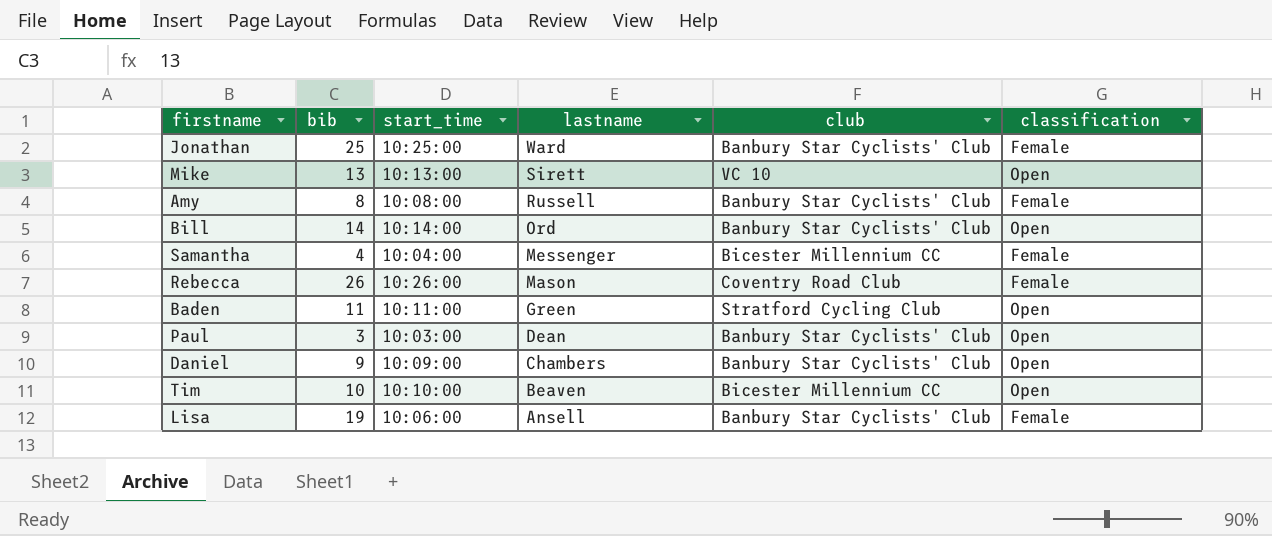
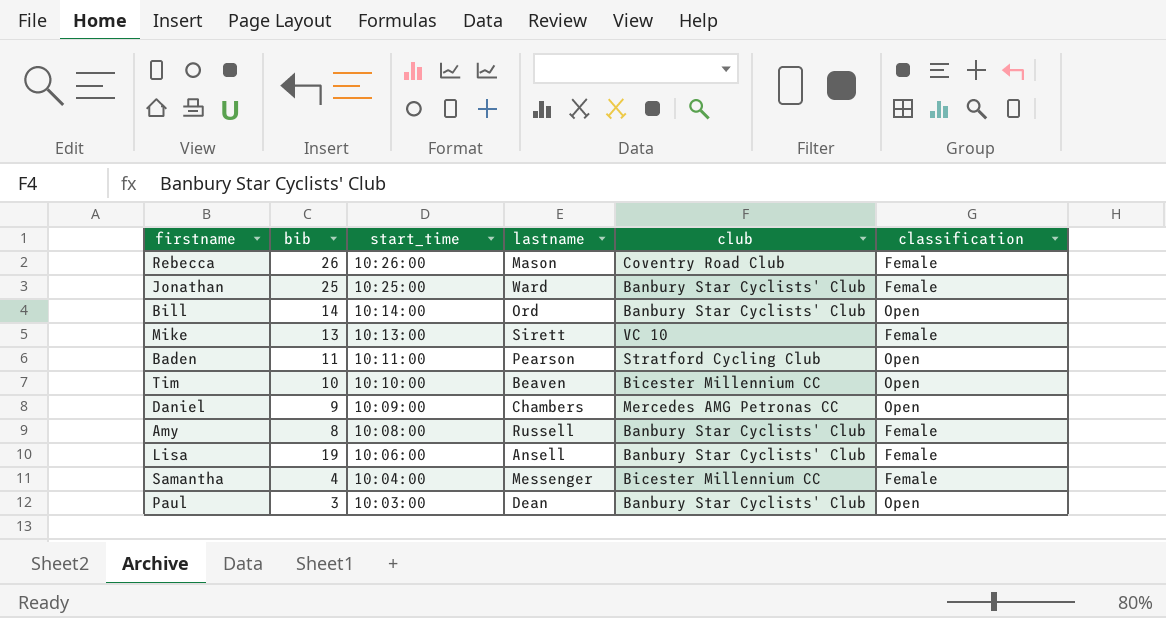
row order: lastname descending -> start_time descending
Mike | classification: Open -> Female
Baden | lastname: Green -> Pearson
Daniel | club: Banbury Star Cyclists' Club -> Mercedes AMG Petronas CC

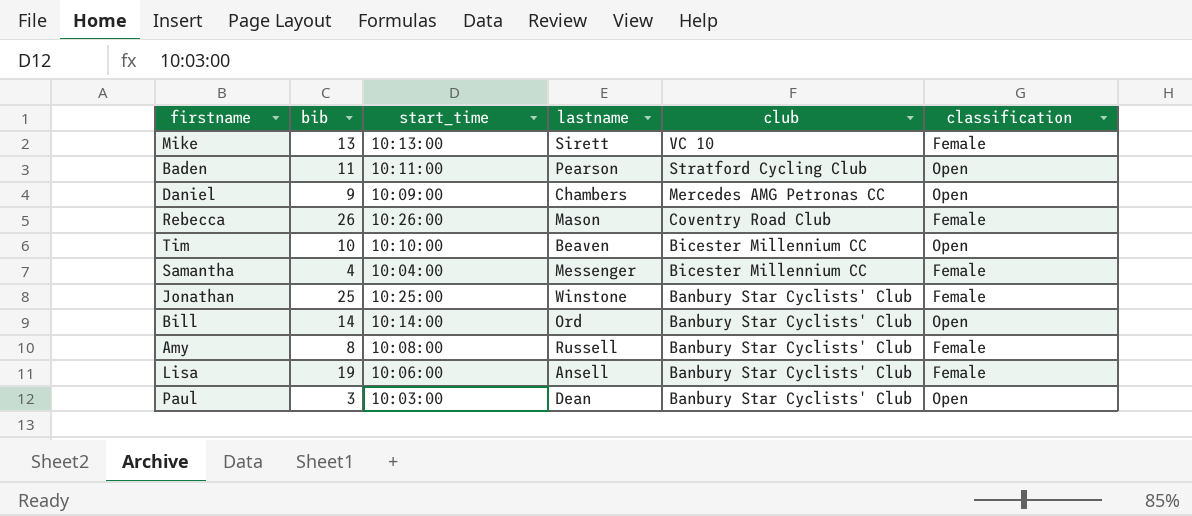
row order: start_time descending -> club descending
Jonathan | lastname: Ward -> Winstone

